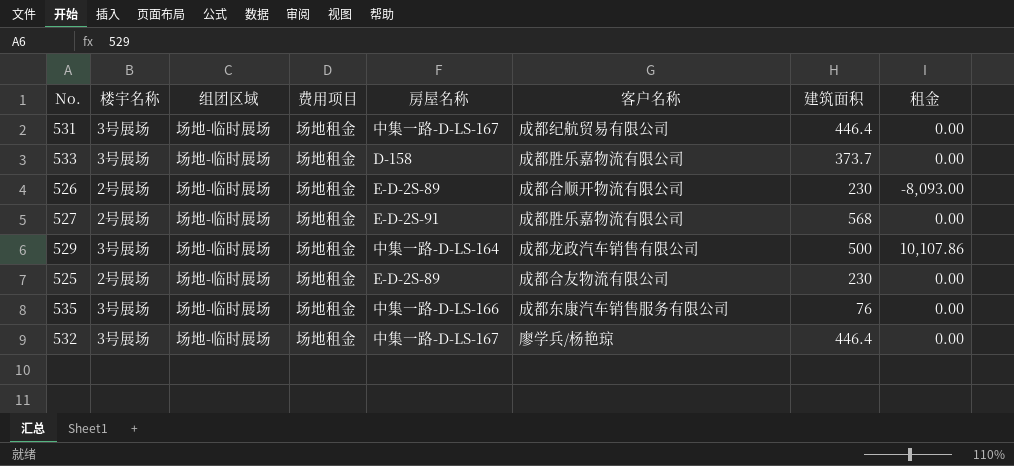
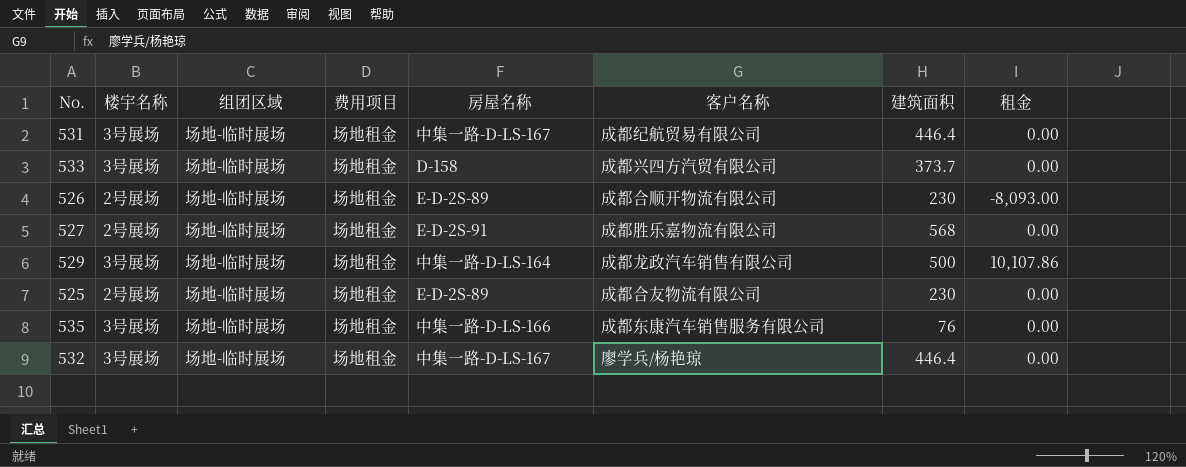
533 | 客户名称: 成都胜乐嘉物流有限公司 -> 成都兴四方汽贸有限公司

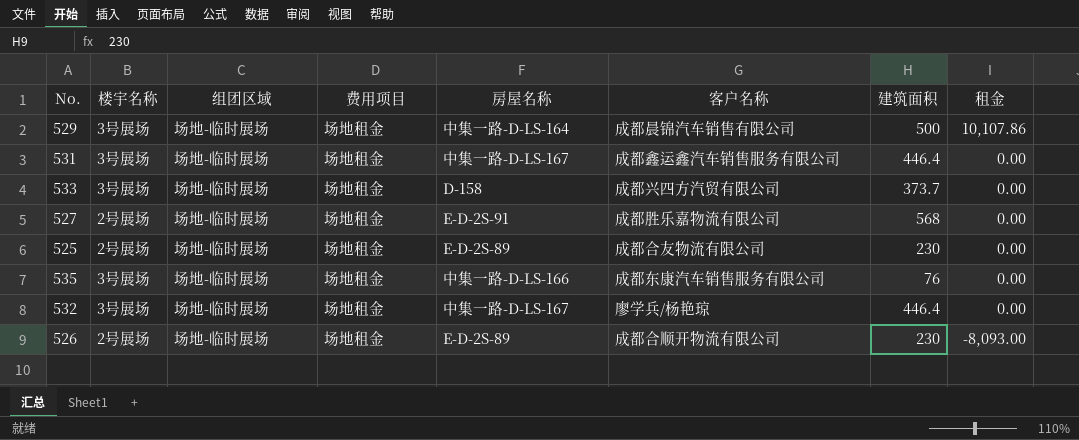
row order: none -> 租金 descending
529 | 客户名称: 成都龙政汽车销售有限公司 -> 成都晨锦汽车销售有限公司
531 | 客户名称: 成都纪航贸易有限公司 -> 成都鑫运鑫汽车销售服务有限公司

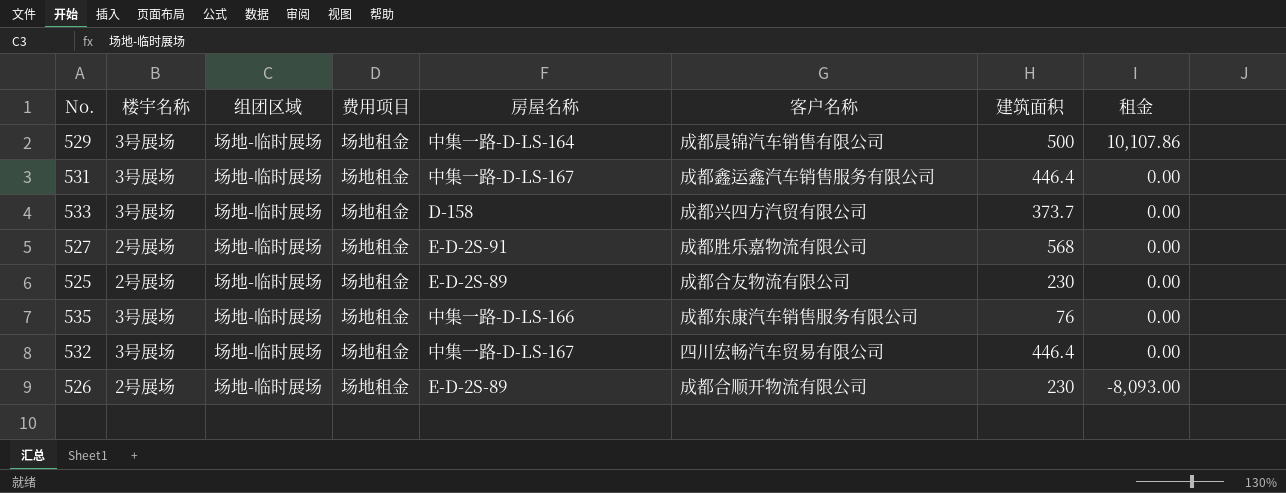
532 | 客户名称: 廖学兵/杨艳琼 -> 四川宏畅汽车贸易有限公司

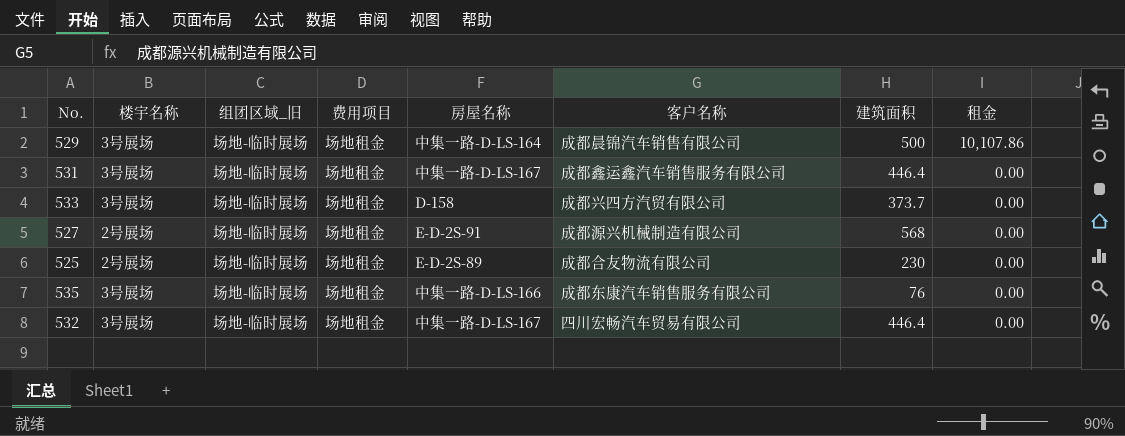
column name: 组团区域 -> 组团区域_旧
row 526: 2号展场 | 场地-临时展场 | 场地租金 | E-D-2S-89 | 成都合顺开物流有限公司 | 230 | -8,093.00 -> none
527 | 客户名称: 成都胜乐嘉物流有限公司 -> 成都源兴机械制造有限公司

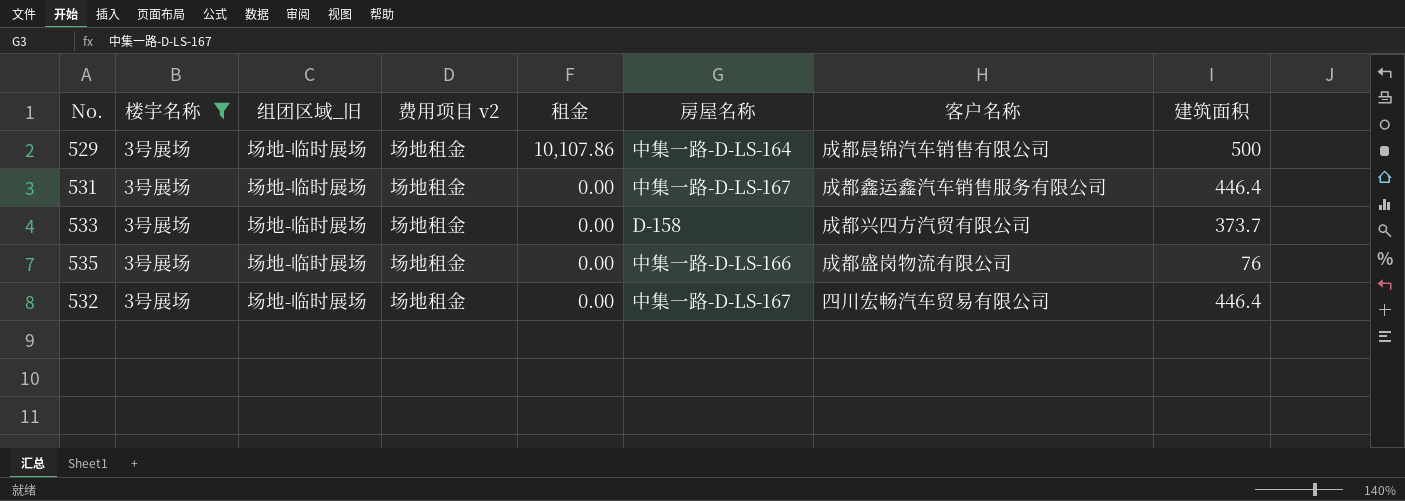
filter: none -> 楼宇名称 = 3号展场
column name: 费用项目 -> 费用项目 v2
column 租金 | position: 8 -> 5
535 | 客户名称: 成都东康汽车销售服务有限公司 -> 成都盛岗物流有限公司

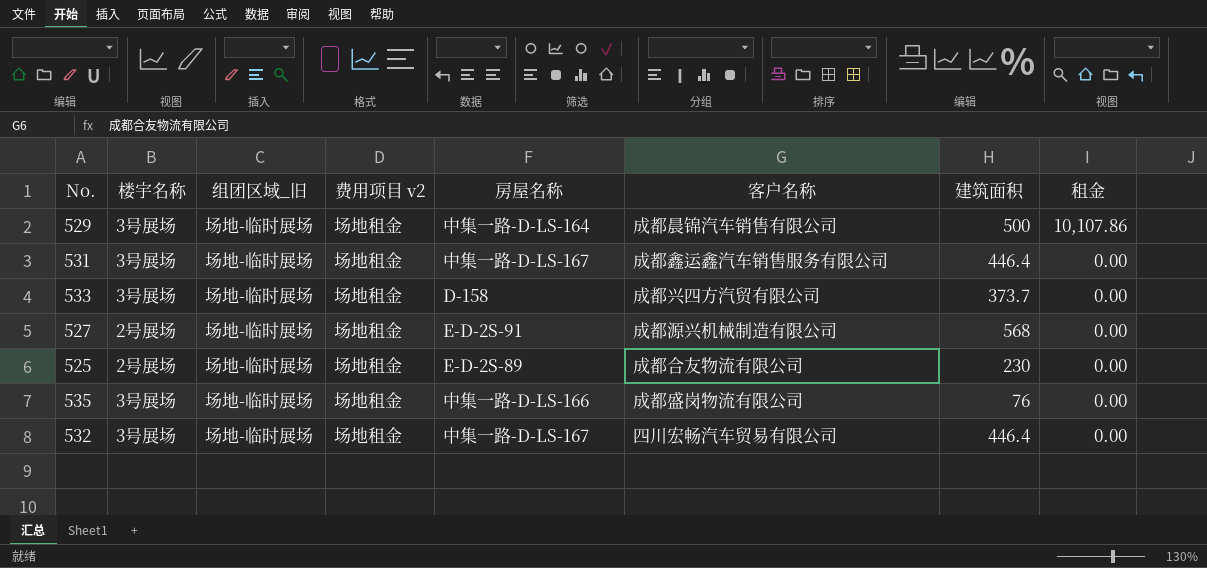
filter: 楼宇名称 = 3号展场 -> none
column 租金 | position: 5 -> 8

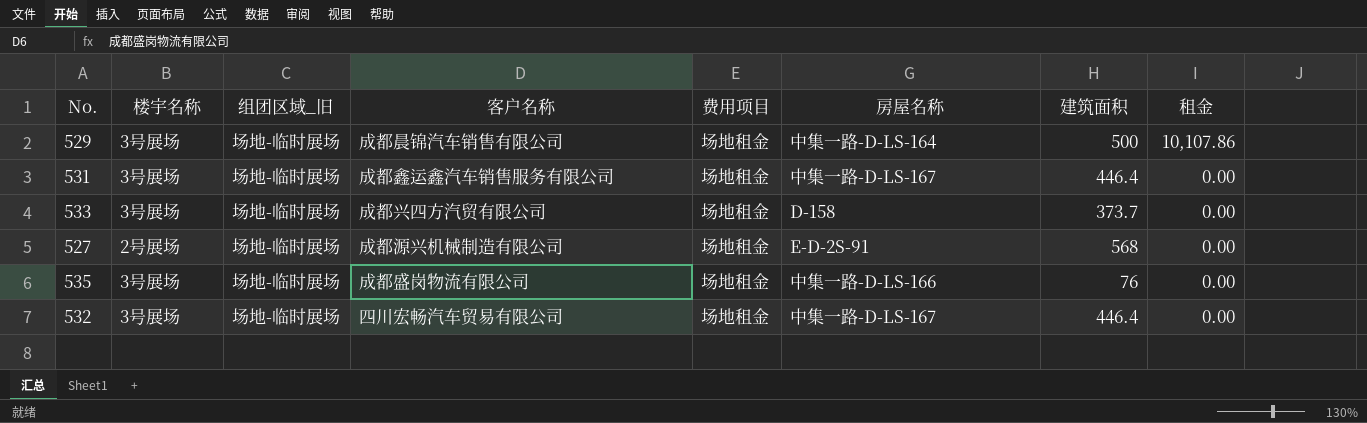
column 客户名称 | position: 6 -> 4
column name: 费用项目 v2 -> 费用项目
row 525: 2号展场 | 场地-临时展场 | 场地租金 | E-D-2S-89 | 成都合友物流有限公司 | 230 | 0.00 -> none

